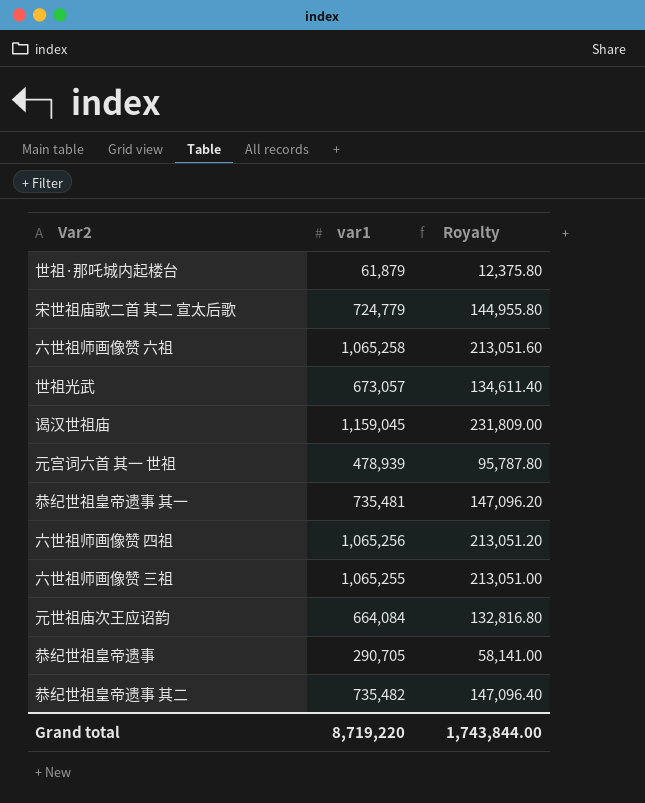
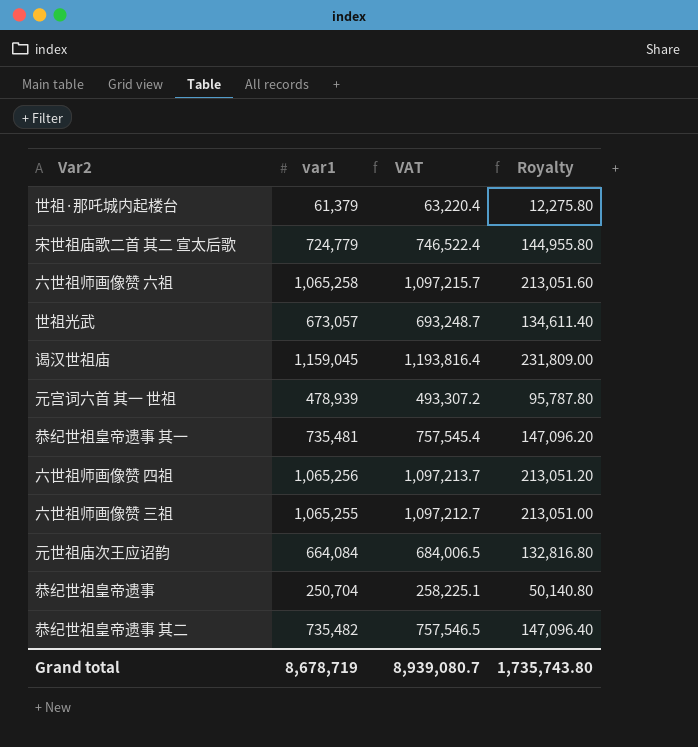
column VAT | formula: none -> [var1] * 1.03
世祖·那吒城内起楼台 | var1: 61,879 -> 61,379
世祖·那吒城内起楼台 | Royalty: 12,375.80 -> 12,275.80
恭纪世祖皇帝遗事 | var1: 290,705 -> 250,704
恭纪世祖皇帝遗事 | Royalty: 58,141.00 -> 50,140.80
Grand total | var1: 8,719,220 -> 8,678,719
Grand total | Royalty: 1,743,844.00 -> 1,735,743.80

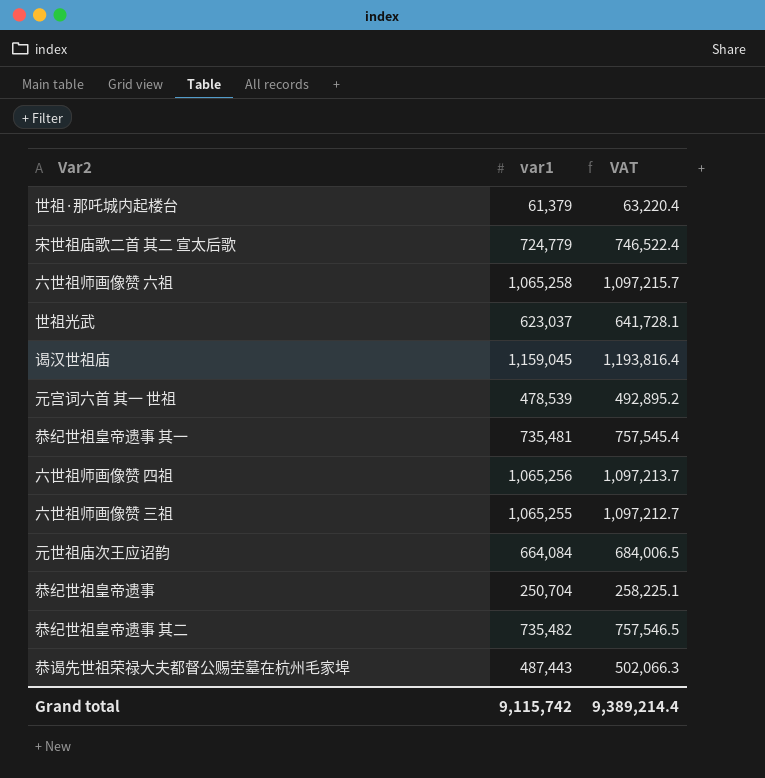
column Royalty | formula: [var1] * 0.2 -> none
世祖光武 | var1: 673,057 -> 623,037
世祖光武 | VAT: 693,248.7 -> 641,728.1
元宫词六首 其一 世祖 | var1: 478,939 -> 478,539
元宫词六首 其一 世祖 | VAT: 493,307.2 -> 492,895.2
row 恭谒先世祖荣禄大夫都督公赐茔墓在杭州毛家埠: none -> 487,443 | 502,066.3
Grand total | var1: 8,678,719 -> 9,115,742
Grand total | VAT: 8,939,080.7 -> 9,389,214.4

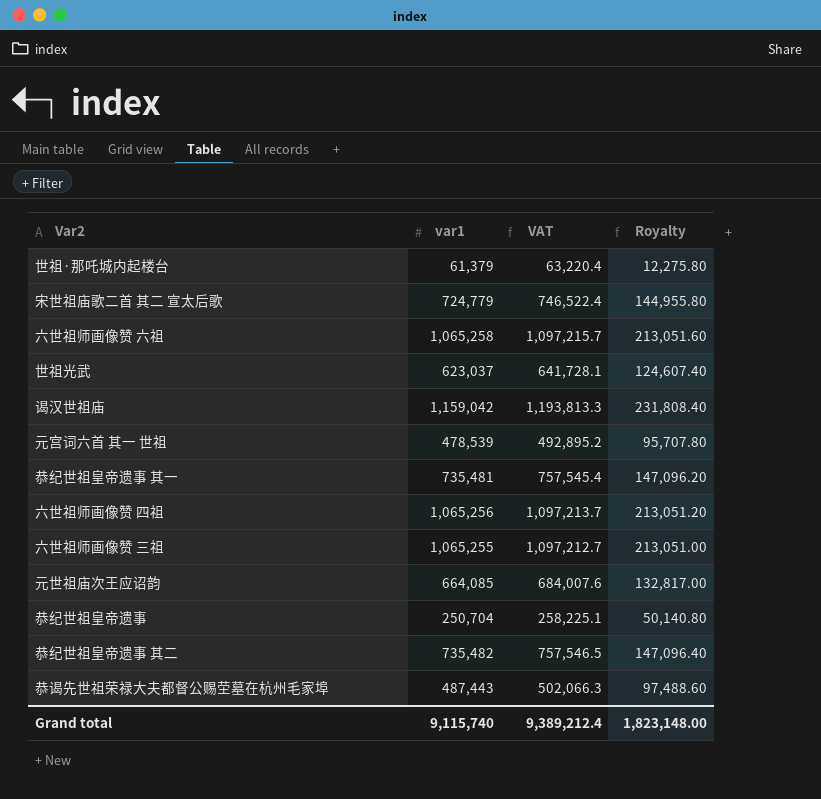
column Royalty | formula: none -> [var1] * 0.2
谒汉世祖庙 | var1: 1,159,045 -> 1,159,042
谒汉世祖庙 | VAT: 1,193,816.4 -> 1,193,813.3
元世祖庙次王应诏韵 | var1: 664,084 -> 664,085
元世祖庙次王应诏韵 | VAT: 684,006.5 -> 684,007.6
Grand total | var1: 9,115,742 -> 9,115,740
Grand total | VAT: 9,389,214.4 -> 9,389,212.4

